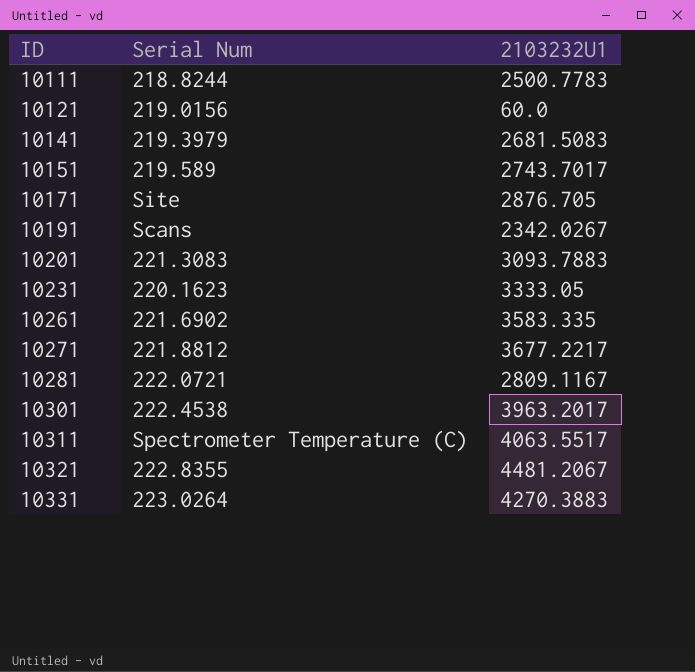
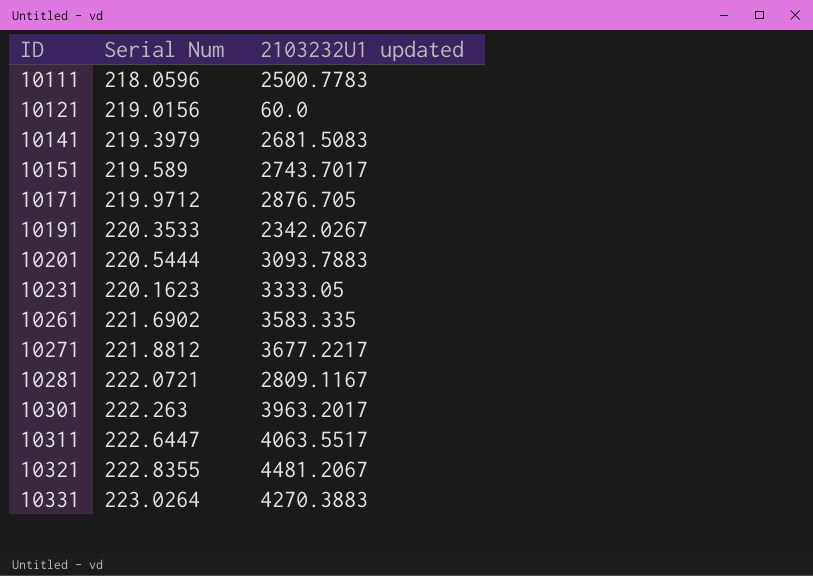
column name: 2103232U1 -> 2103232U1 updated
10111 | Serial Num: 218.8244 -> 218.0596
10171 | Serial Num: Site -> 219.9712
10191 | Serial Num: Scans -> 220.3533
10201 | Serial Num: 221.3083 -> 220.5444
10301 | Serial Num: 222.4538 -> 222.263
10311 | Serial Num: Spectrometer Temperature (C) -> 222.6447

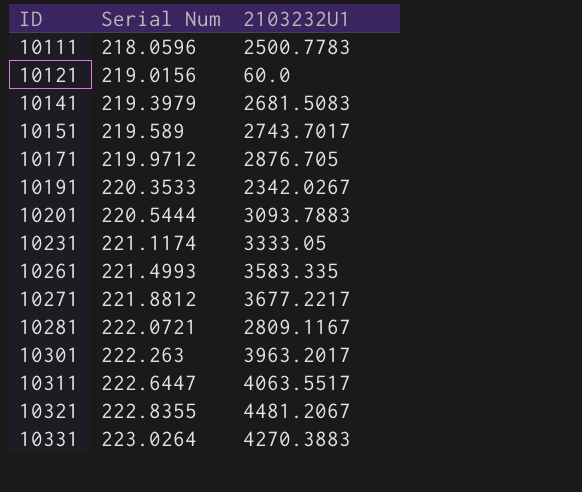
column name: 2103232U1 updated -> 2103232U1
10231 | Serial Num: 220.1623 -> 221.1174
10261 | Serial Num: 221.6902 -> 221.4993

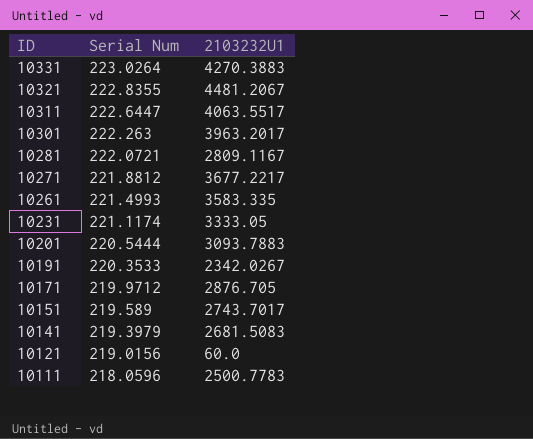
row order: ID ascending -> ID descending

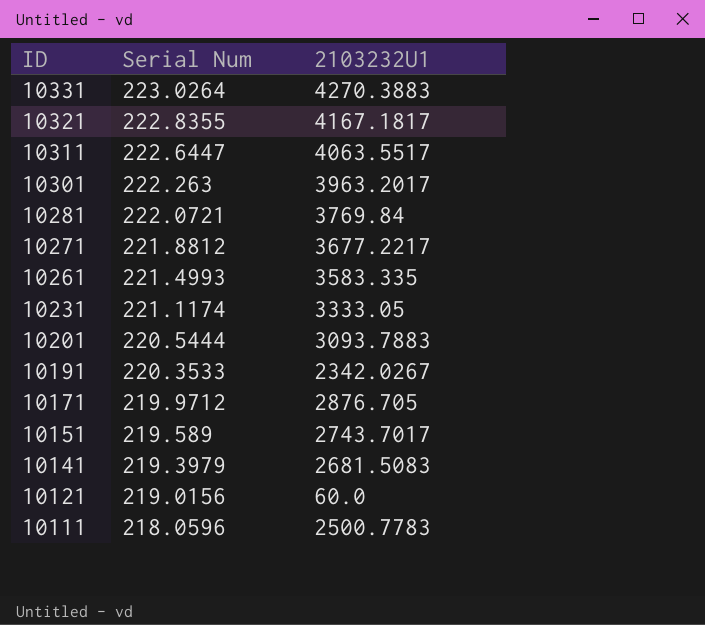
10321 | 2103232U1: 4481.2067 -> 4167.1817
10281 | 2103232U1: 2809.1167 -> 3769.84

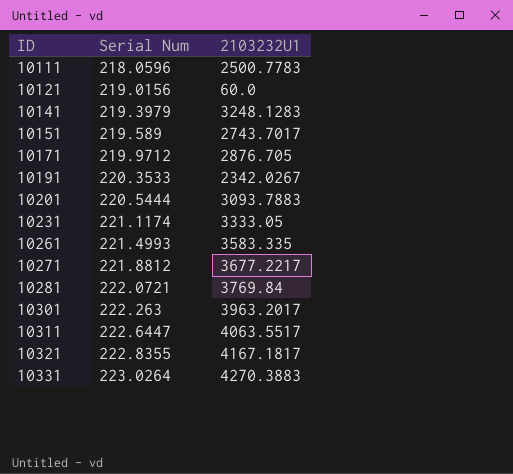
row order: ID descending -> ID ascending
10141 | 2103232U1: 2681.5083 -> 3248.1283

